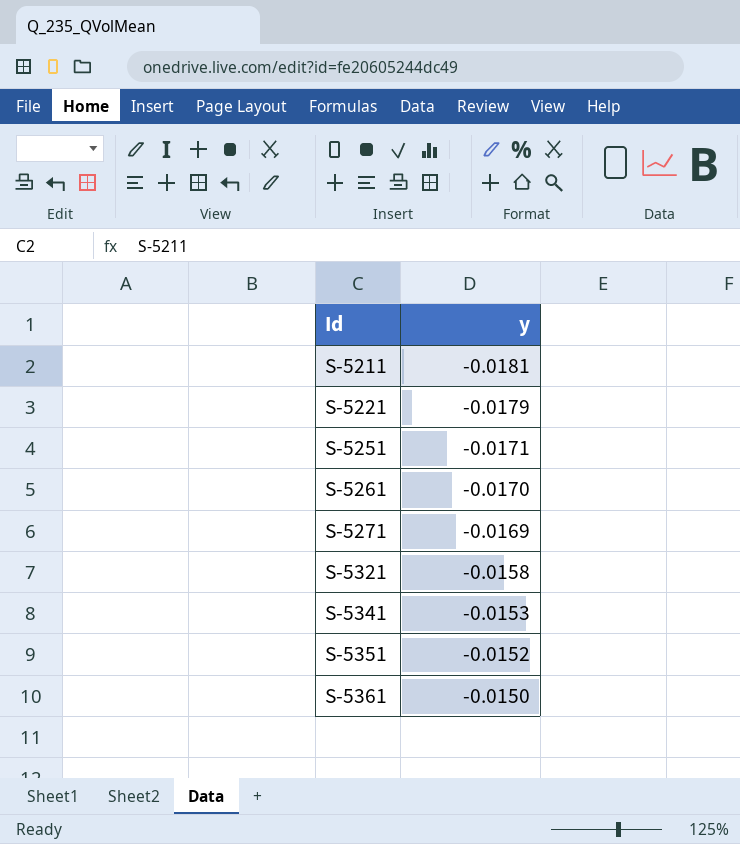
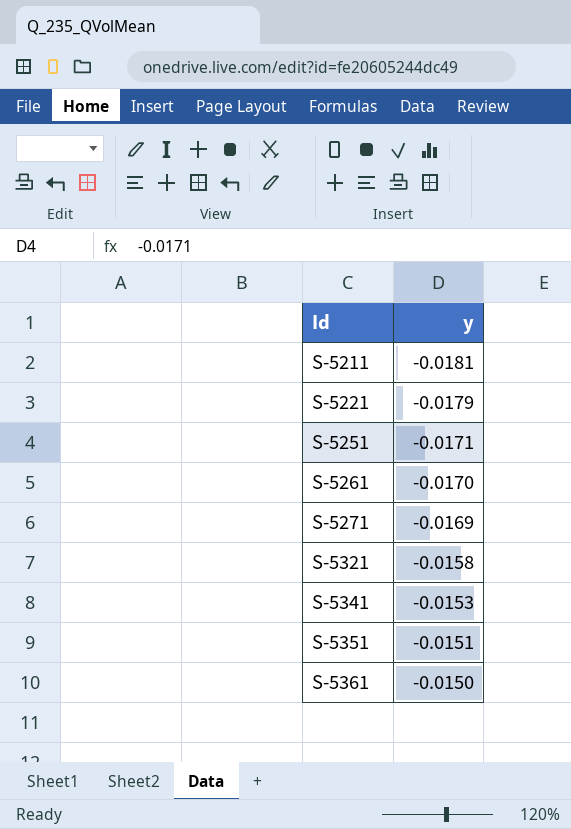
S-5351 | y: -0.0152 -> -0.0151

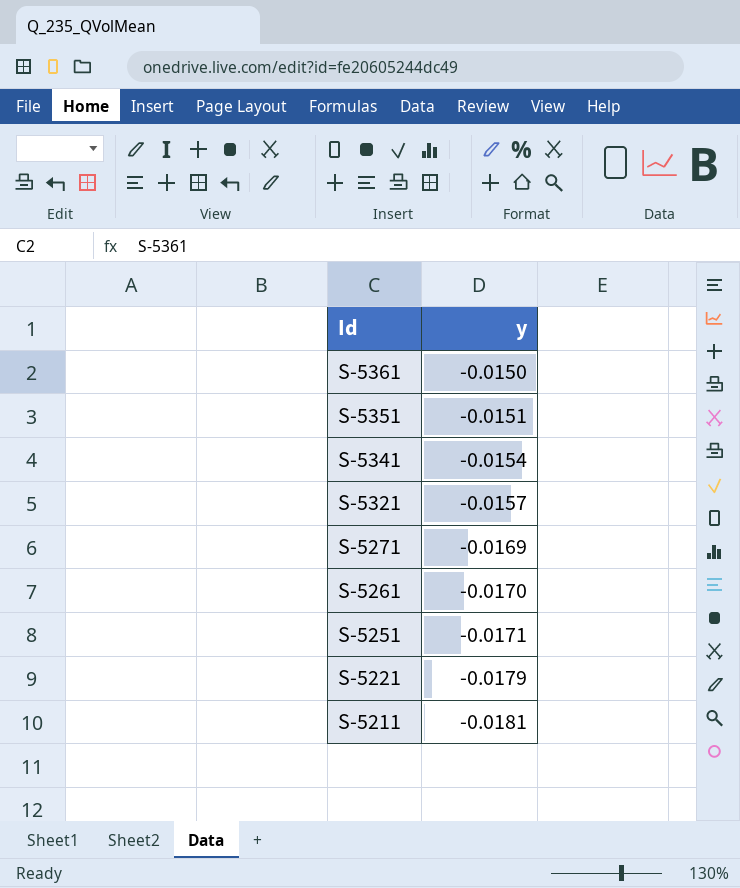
row order: Id ascending -> Id descending
S-5341 | y: -0.0153 -> -0.0154
S-5321 | y: -0.0158 -> -0.0157

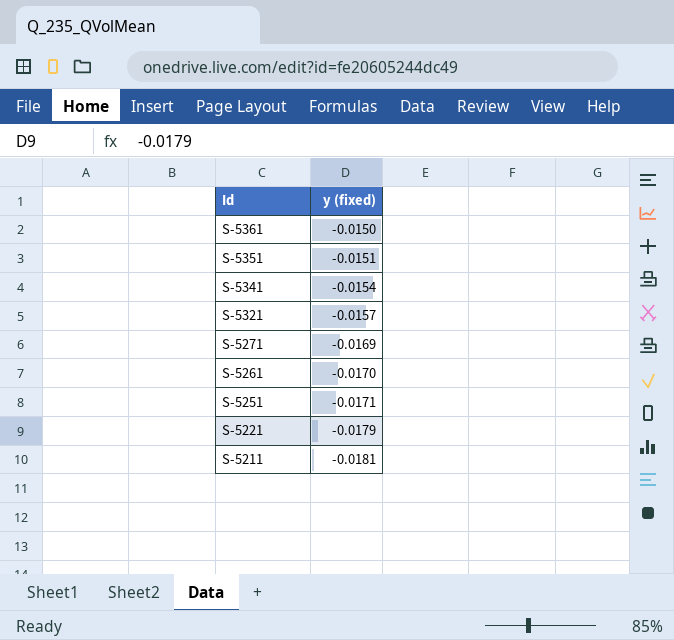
column name: y -> y (fixed)

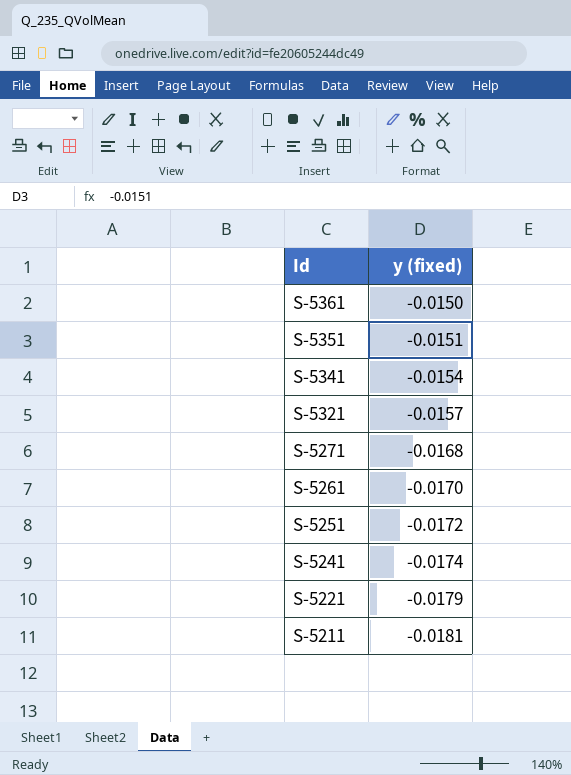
S-5271 | y (fixed): -0.0169 -> -0.0168
S-5251 | y (fixed): -0.0171 -> -0.0172
row S-5241: none -> -0.0174

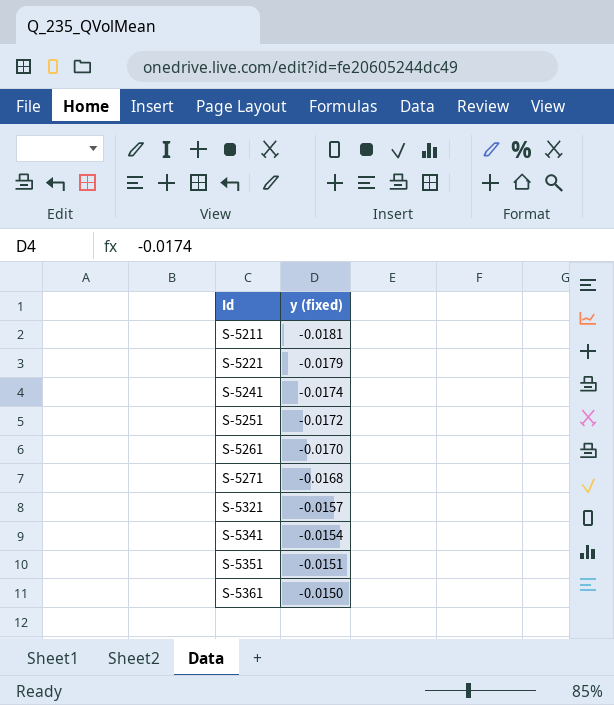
row order: Id descending -> Id ascending

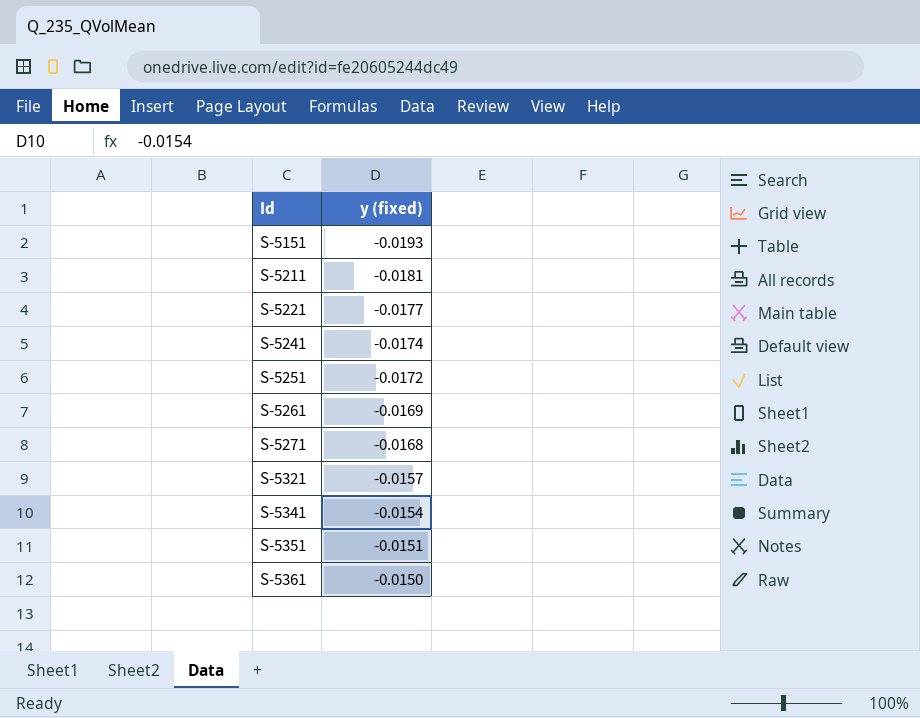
row S-5151: none -> -0.0193
S-5221 | y (fixed): -0.0179 -> -0.0177
S-5261 | y (fixed): -0.0170 -> -0.0169

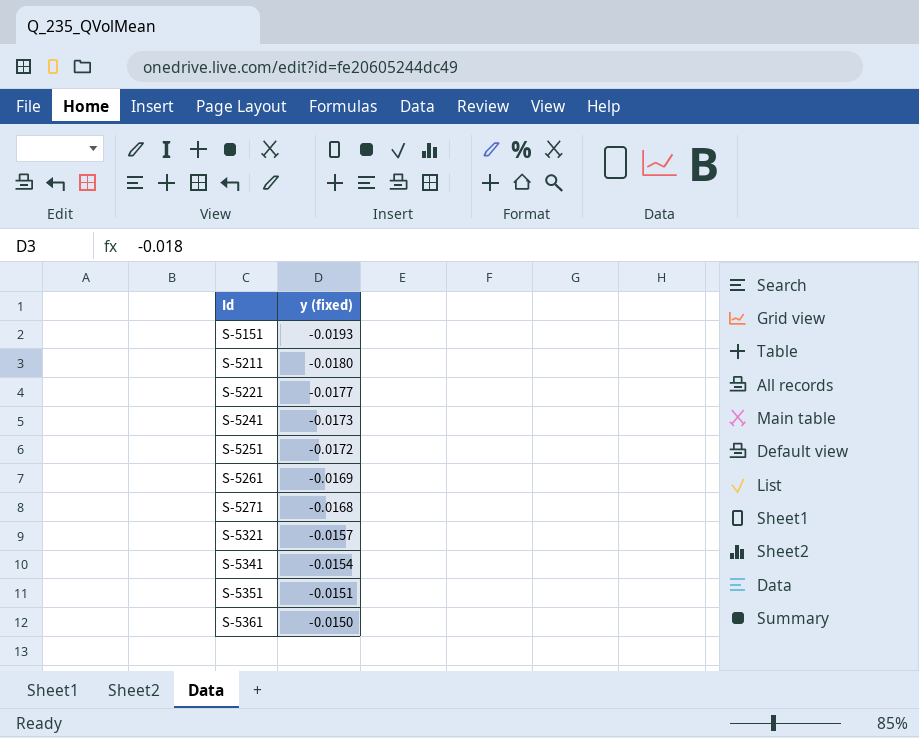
S-5211 | y (fixed): -0.0181 -> -0.0180
S-5241 | y (fixed): -0.0174 -> -0.0173

